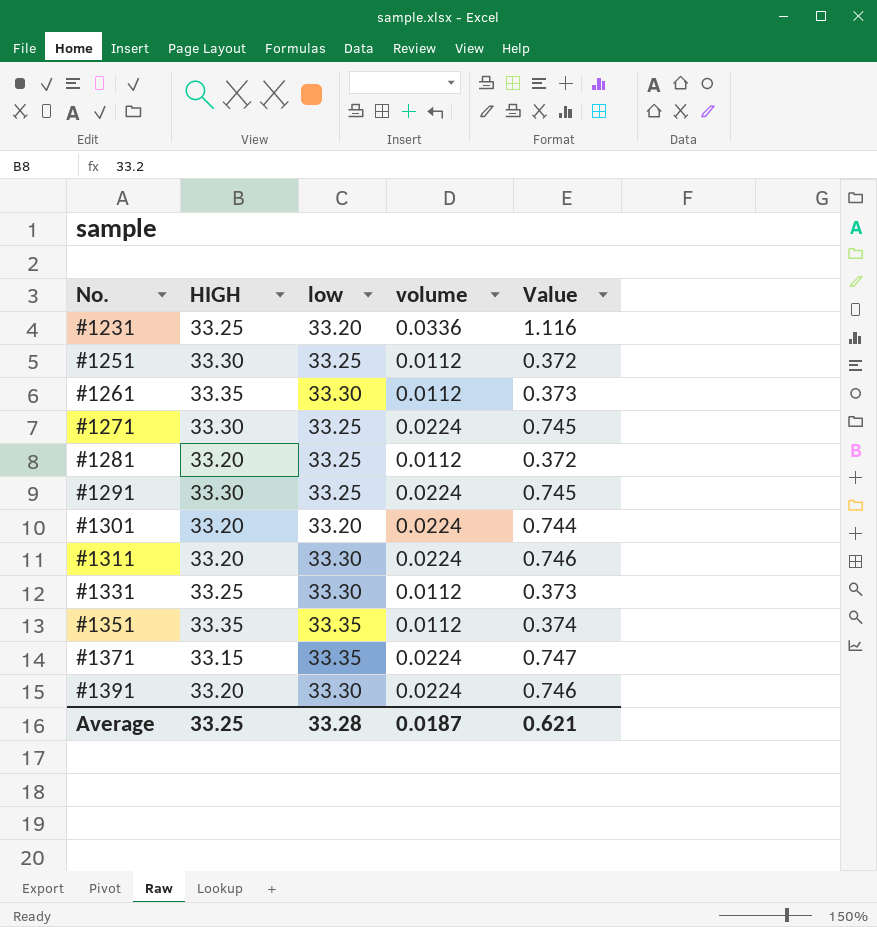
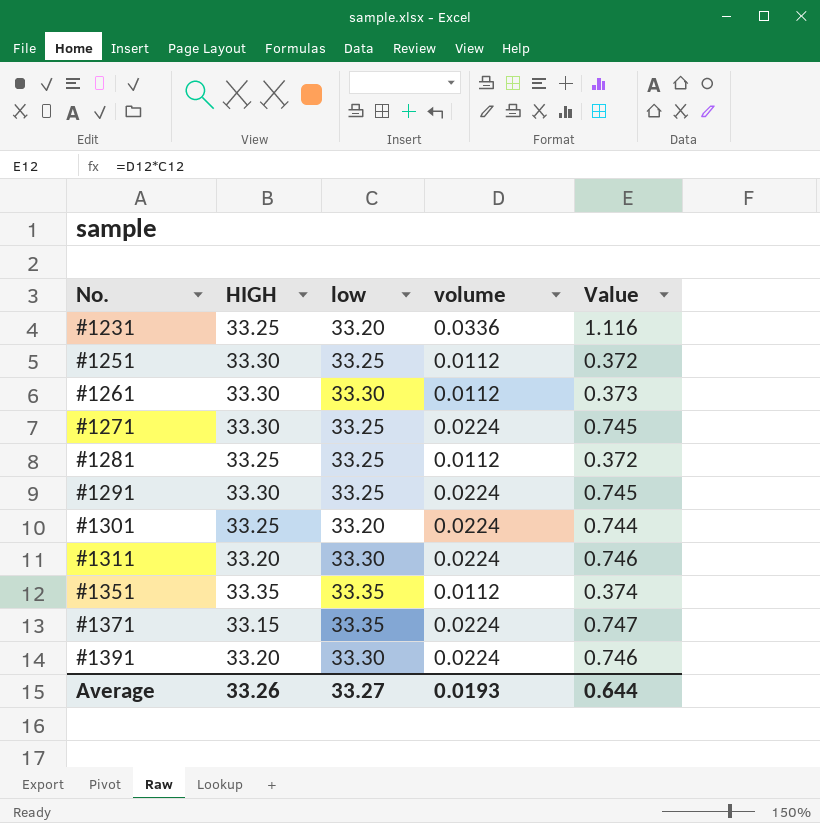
row #1331: 33.25 | 33.30 | 0.0112 | 0.373 -> none
#1261 | HIGH: 33.35 -> 33.30
#1281 | HIGH: 33.20 -> 33.25
#1301 | HIGH: 33.20 -> 33.25
Average | HIGH: 33.25 -> 33.26
Average | low: 33.28 -> 33.27
Average | volume: 0.0187 -> 0.0193
Average | Value: 0.621 -> 0.644

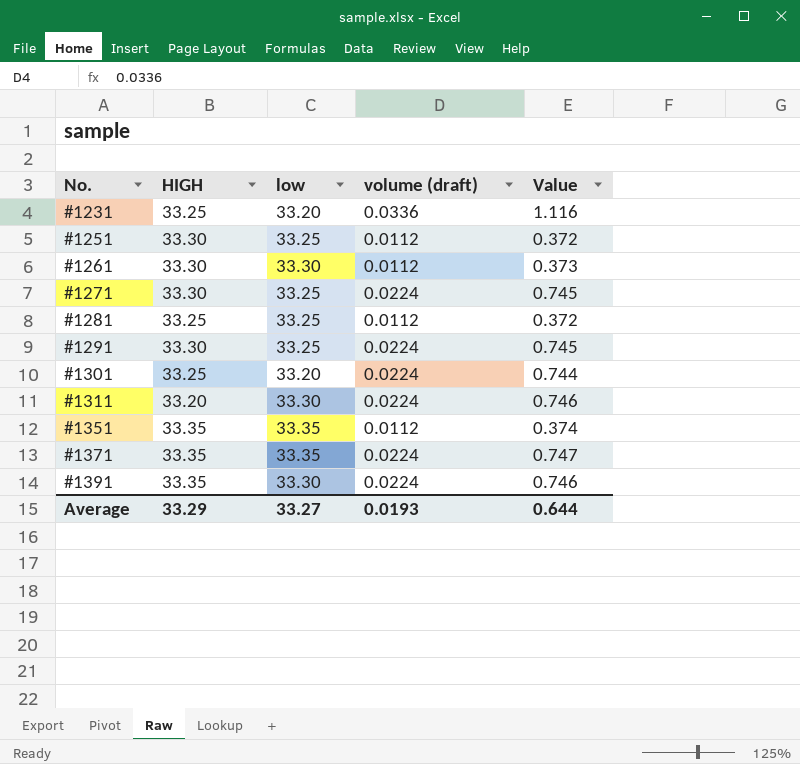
column name: volume -> volume (draft)
#1371 | HIGH: 33.15 -> 33.35
#1391 | HIGH: 33.20 -> 33.35
Average | HIGH: 33.26 -> 33.29

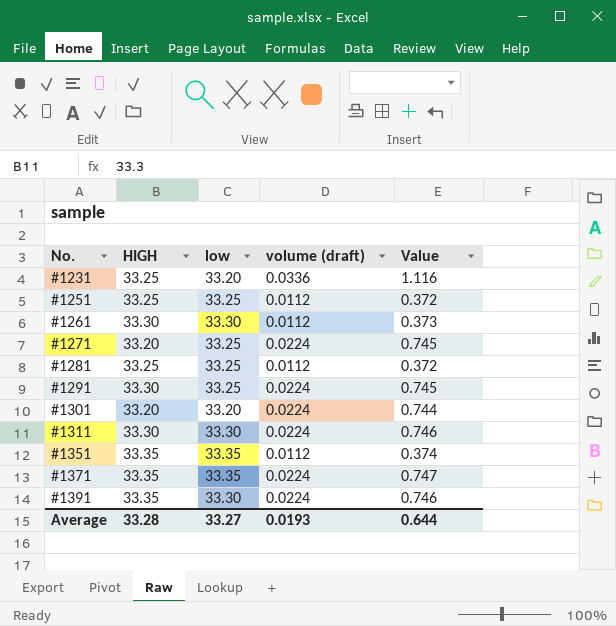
#1251 | HIGH: 33.30 -> 33.25
#1271 | HIGH: 33.30 -> 33.20
#1301 | HIGH: 33.25 -> 33.20
#1311 | HIGH: 33.20 -> 33.30
Average | HIGH: 33.29 -> 33.28

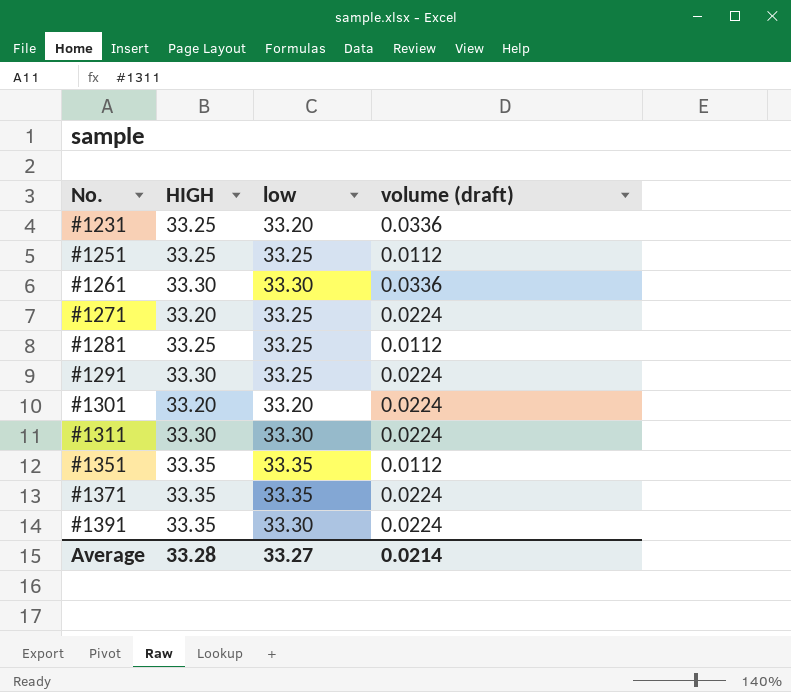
column Value | formula: [low] * [volume (draft)] -> none
#1261 | volume (draft): 0.0112 -> 0.0336
Average | volume (draft): 0.0193 -> 0.0214

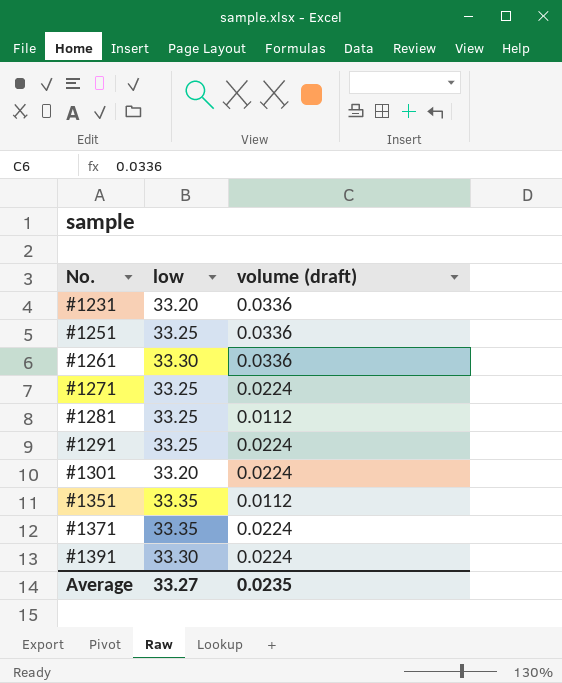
column HIGH | position: 2 -> none
row #1311: 33.30 | 33.30 | 0.0224 -> none
#1251 | volume (draft): 0.0112 -> 0.0336
Average | volume (draft): 0.0214 -> 0.0235

